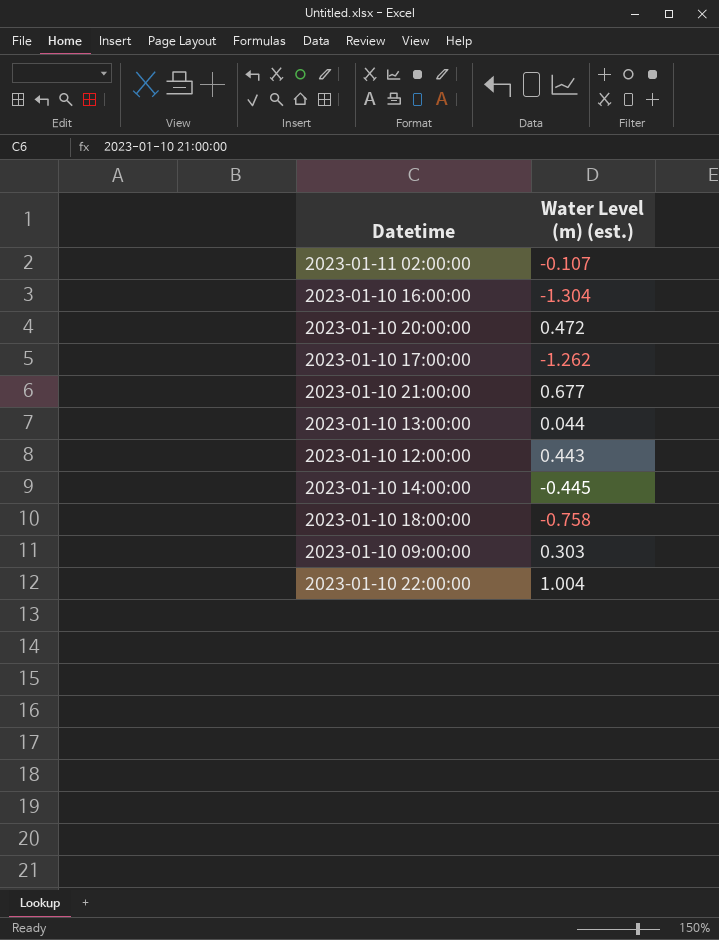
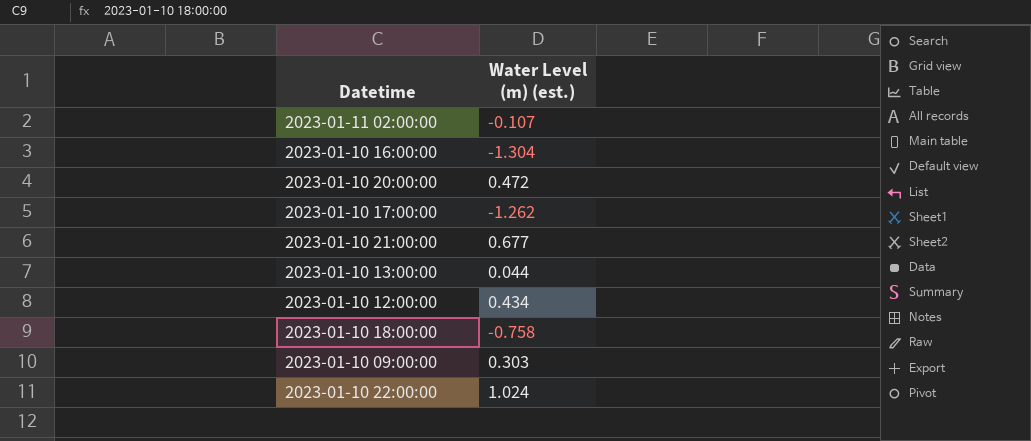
row 2023-01-10 14:00:00: -0.445 -> none
2023-01-10 12:00:00 | Water Level (m) (est.): 0.443 -> 0.434
2023-01-10 22:00:00 | Water Level (m) (est.): 1.004 -> 1.024

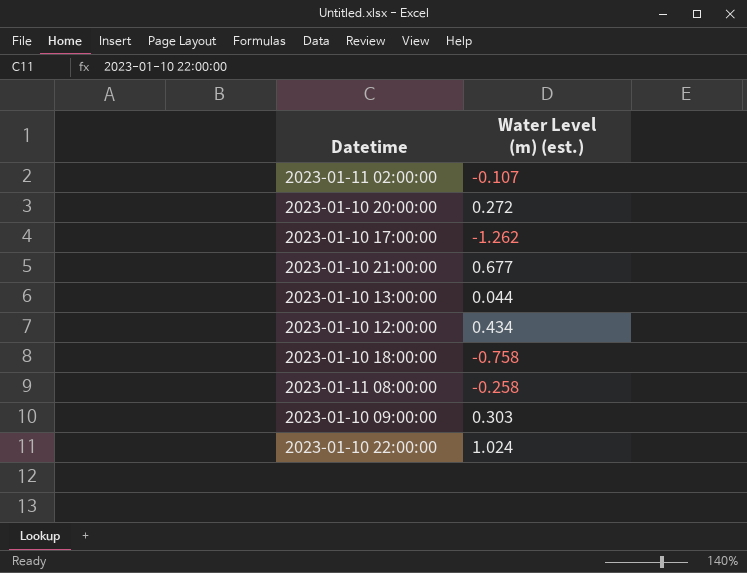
row 2023-01-10 16:00:00: -1.304 -> none
2023-01-10 20:00:00 | Water Level (m) (est.): 0.472 -> 0.272
row 2023-01-11 08:00:00: none -> -0.258

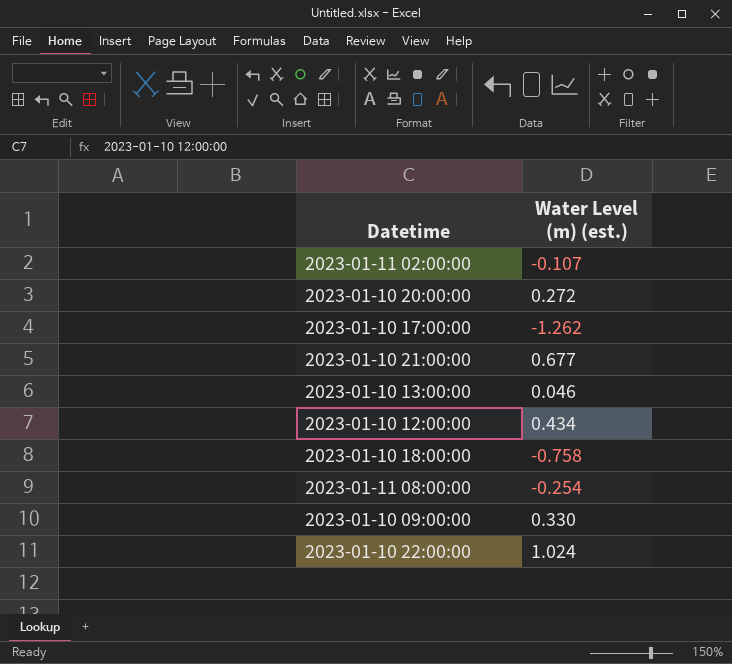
2023-01-10 13:00:00 | Water Level (m) (est.): 0.044 -> 0.046
2023-01-11 08:00:00 | Water Level (m) (est.): -0.258 -> -0.254
2023-01-10 09:00:00 | Water Level (m) (est.): 0.303 -> 0.330

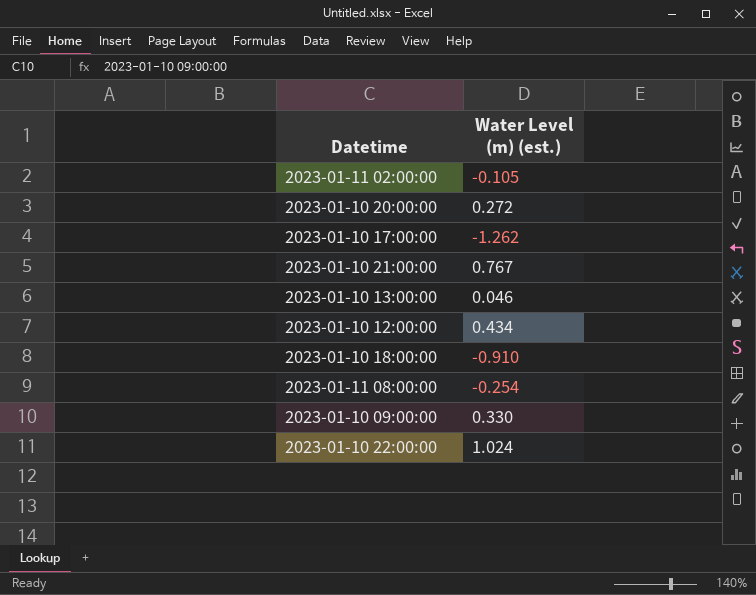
2023-01-11 02:00:00 | Water Level (m) (est.): -0.107 -> -0.105
2023-01-10 21:00:00 | Water Level (m) (est.): 0.677 -> 0.767
2023-01-10 18:00:00 | Water Level (m) (est.): -0.758 -> -0.910

